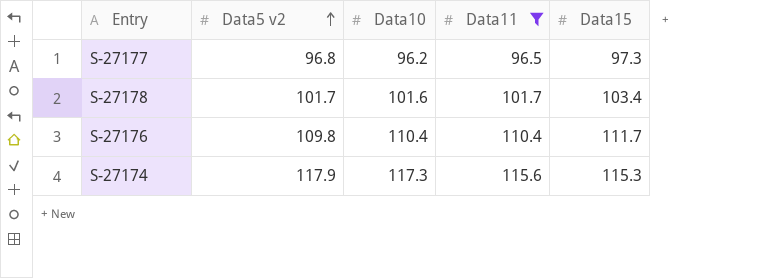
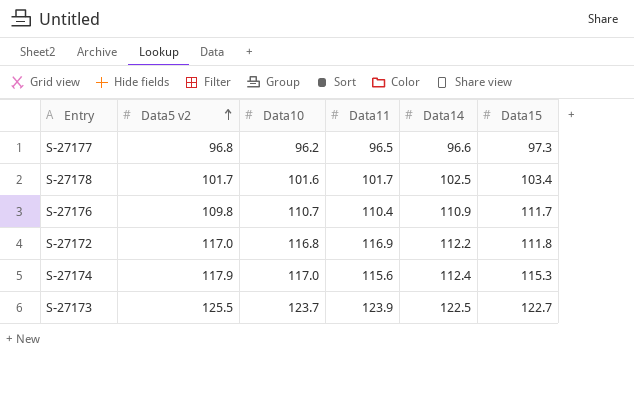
filter: Data11 <= 115.6 -> none
column Data14 | position: none -> 5
S-27176 | Data10: 110.4 -> 110.7
S-27174 | Data10: 117.3 -> 117.0

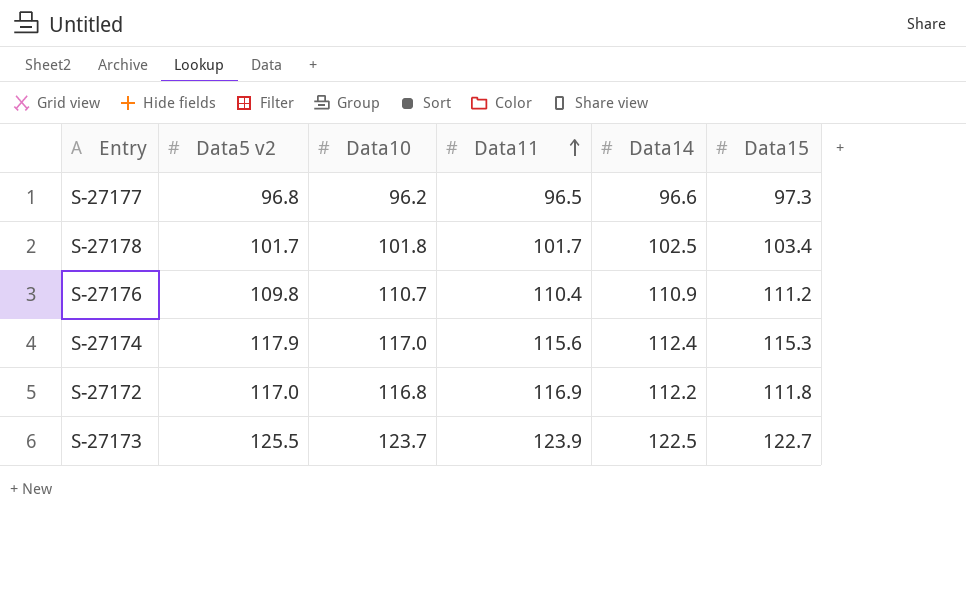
row order: Data5 v2 ascending -> Data11 ascending
S-27178 | Data10: 101.6 -> 101.8
S-27176 | Data15: 111.7 -> 111.2

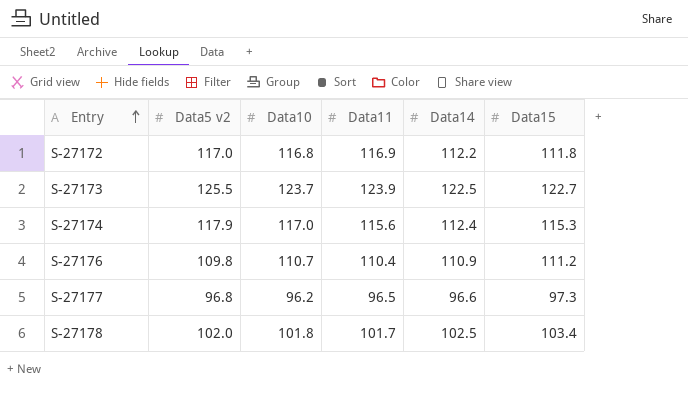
row order: Data11 ascending -> Entry ascending
S-27178 | Data5 v2: 101.7 -> 102.0

